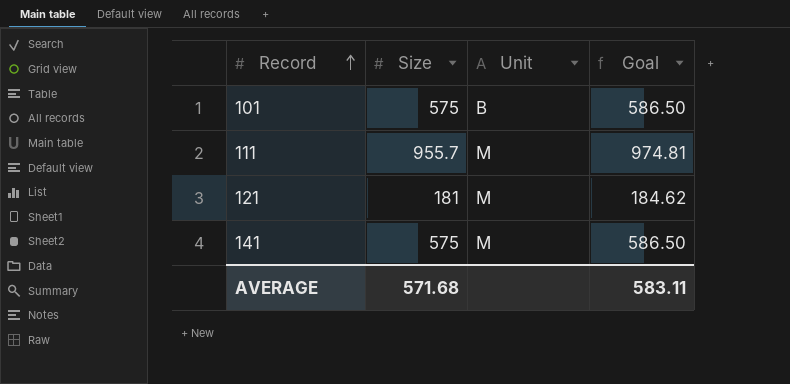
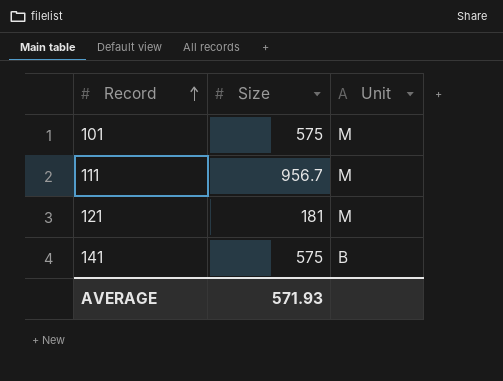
column Goal | formula: [Size] * 1.02 -> none
101 | Unit: B -> M
111 | Size: 955.7 -> 956.7
141 | Unit: M -> B
AVERAGE | Size: 571.68 -> 571.93

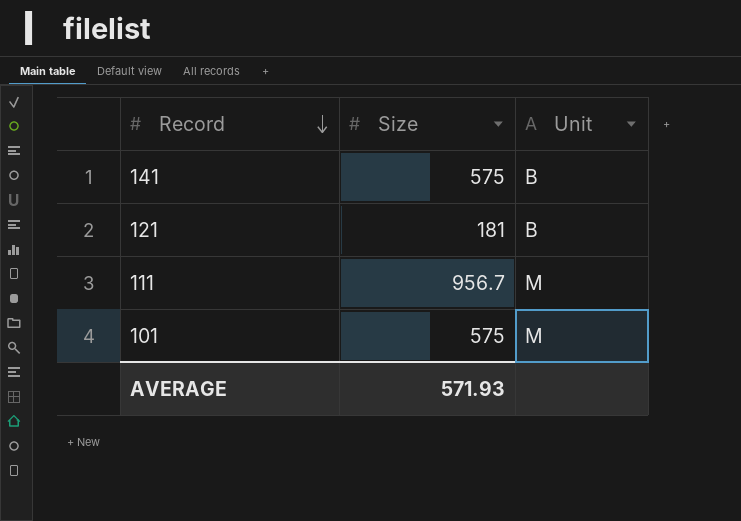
row order: Record ascending -> Record descending
121 | Unit: M -> B

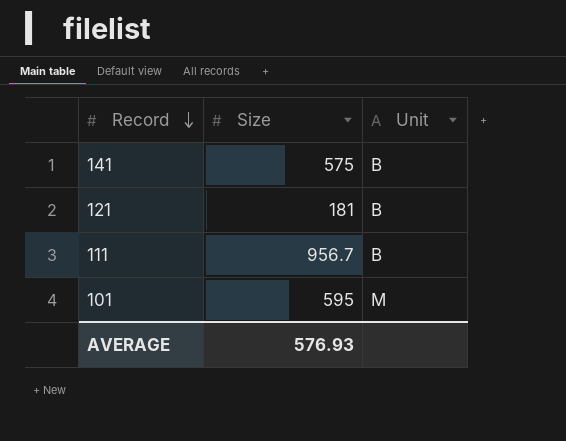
111 | Unit: M -> B
101 | Size: 575 -> 595
AVERAGE | Size: 571.93 -> 576.93

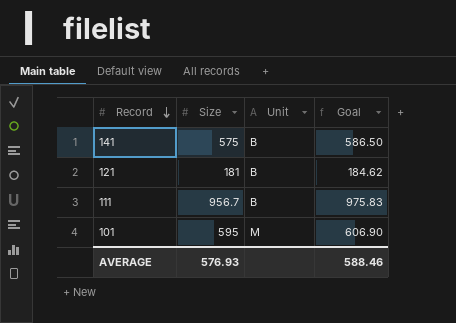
column Goal | formula: none -> [Size] * 1.02

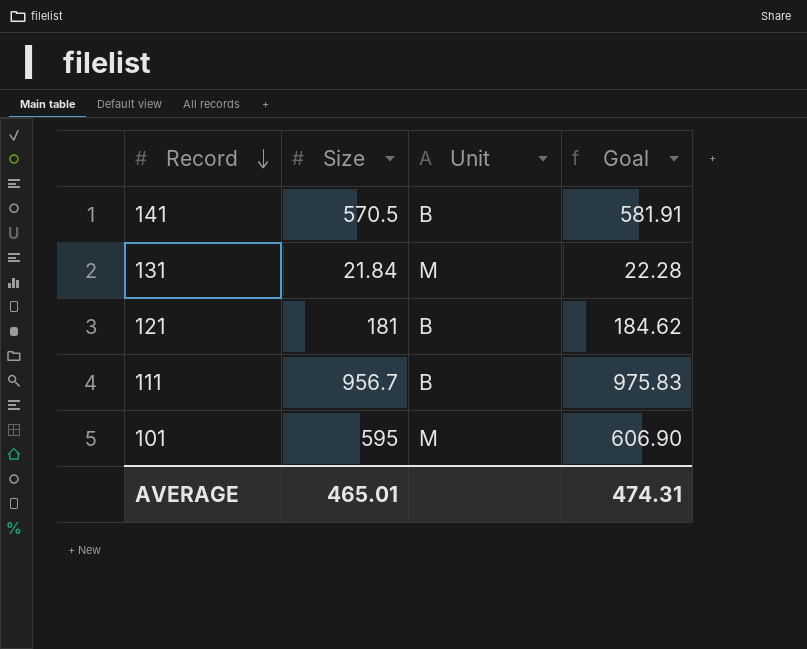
141 | Size: 575 -> 570.5
141 | Goal: 586.50 -> 581.91
row 131: none -> 21.84 | M | 22.28
AVERAGE | Size: 576.93 -> 465.01
AVERAGE | Goal: 588.46 -> 474.31

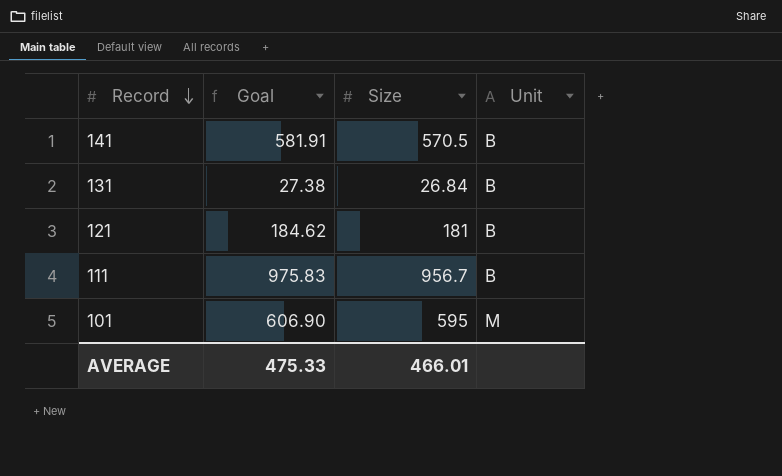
column Goal | position: 4 -> 2
131 | Goal: 22.28 -> 27.38
131 | Size: 21.84 -> 26.84
131 | Unit: M -> B
AVERAGE | Goal: 474.31 -> 475.33
AVERAGE | Size: 465.01 -> 466.01

